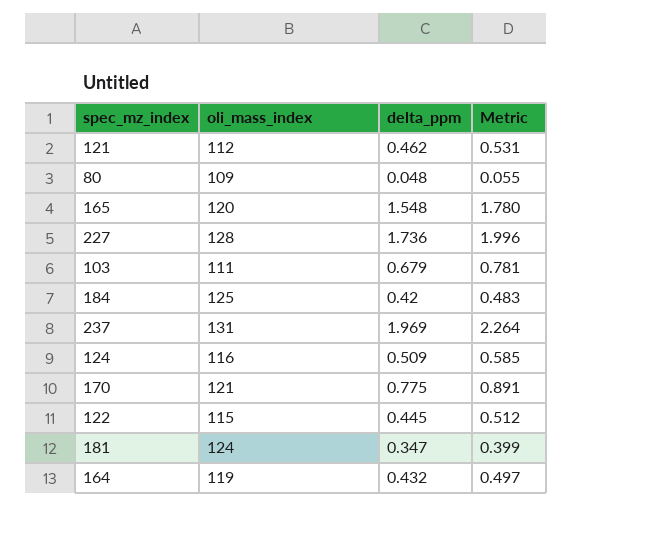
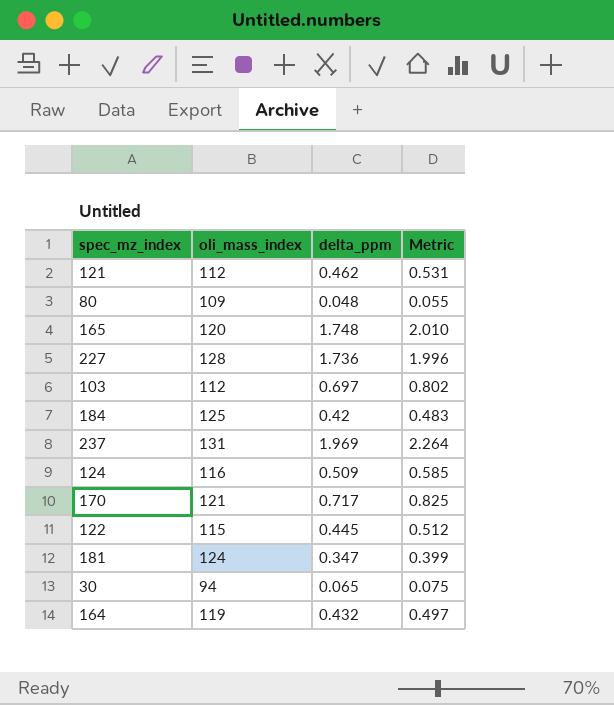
165 | delta_ppm: 1.548 -> 1.748
165 | Metric: 1.780 -> 2.010
103 | oli_mass_index: 111 -> 112
103 | delta_ppm: 0.679 -> 0.697
103 | Metric: 0.781 -> 0.802
170 | delta_ppm: 0.775 -> 0.717
170 | Metric: 0.891 -> 0.825
row 30: none -> 94 | 0.065 | 0.075

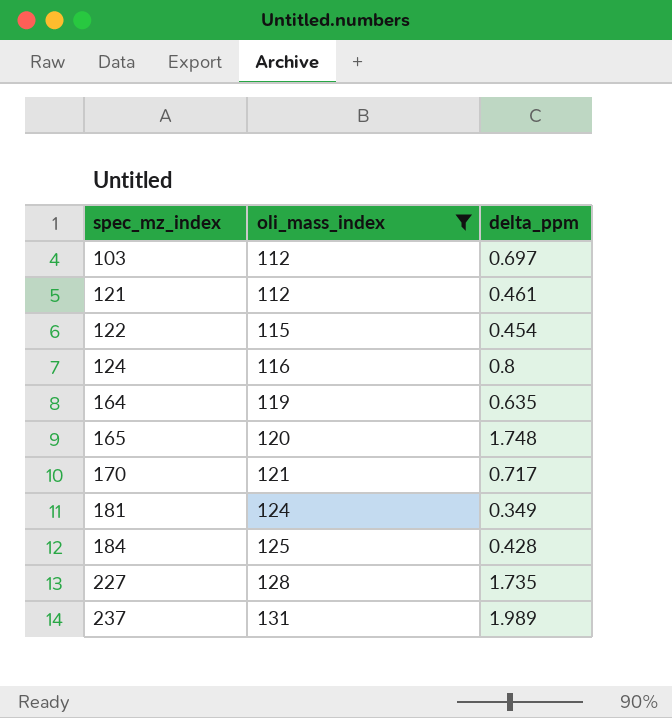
filter: none -> oli_mass_index >= 112
row order: none -> spec_mz_index ascending
column Metric | formula: [delta_ppm] * 1.15 -> none
121 | delta_ppm: 0.462 -> 0.461
122 | delta_ppm: 0.445 -> 0.454
124 | delta_ppm: 0.509 -> 0.8
164 | delta_ppm: 0.432 -> 0.635
181 | delta_ppm: 0.347 -> 0.349
184 | delta_ppm: 0.42 -> 0.428
227 | delta_ppm: 1.736 -> 1.735
237 | delta_ppm: 1.969 -> 1.989

